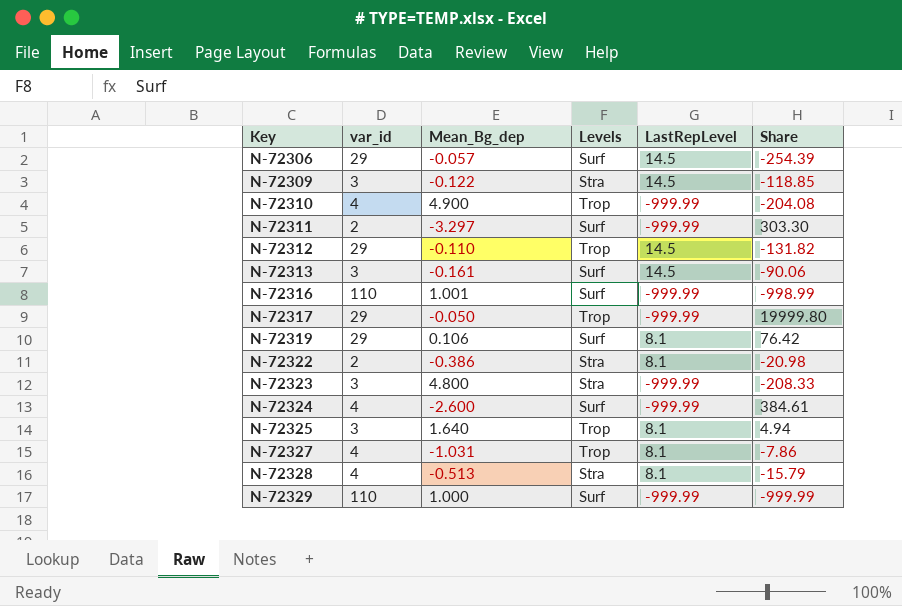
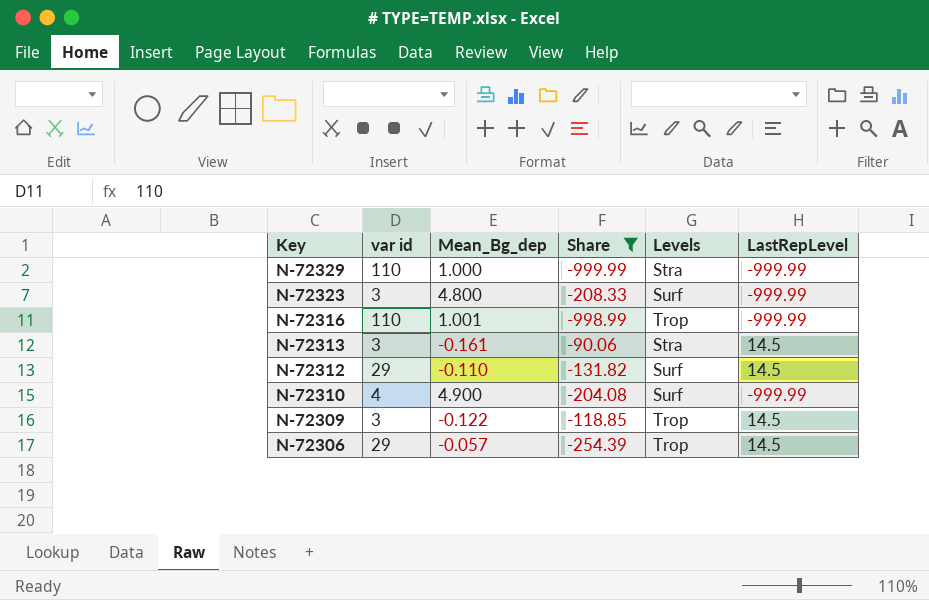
filter: none -> Share <= -90.06
row order: Key ascending -> Key descending
column name: var_id -> var id
column Share | position: 6 -> 4
N-72329 | Levels: Surf -> Stra
N-72323 | Levels: Stra -> Surf
N-72316 | Levels: Surf -> Trop
N-72313 | Levels: Surf -> Stra
N-72312 | Levels: Trop -> Surf
N-72310 | Levels: Trop -> Surf
N-72309 | Levels: Stra -> Trop
N-72306 | Levels: Surf -> Trop

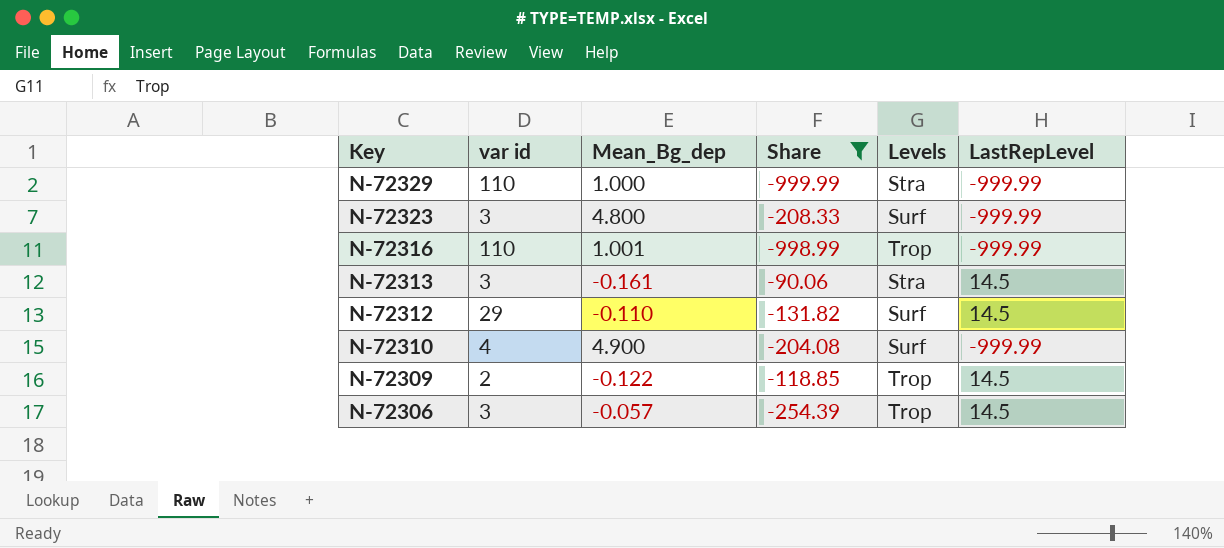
N-72309 | var id: 3 -> 2
N-72306 | var id: 29 -> 3

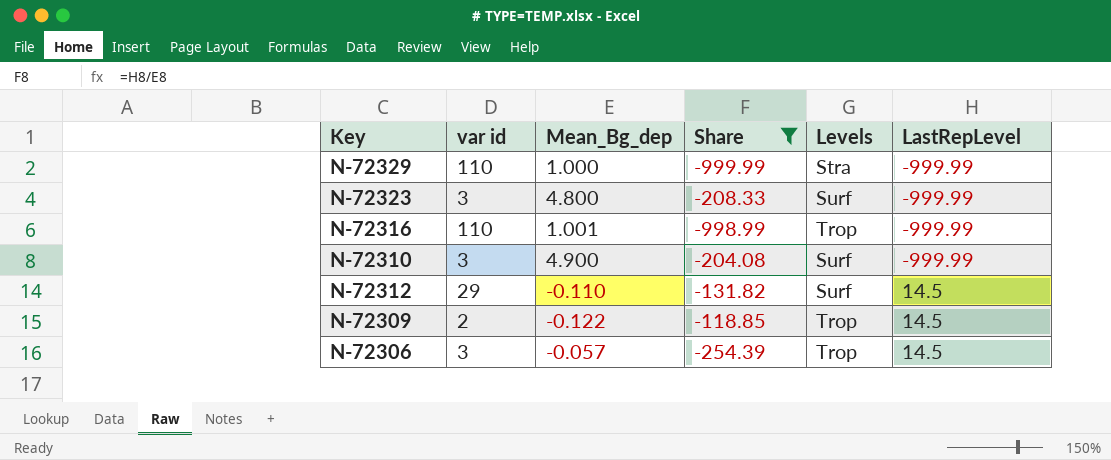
row order: Key descending -> LastRepLevel ascending
row N-72313: 3 | -0.161 | -90.06 | Stra | 14.5 -> none
N-72310 | var id: 4 -> 3

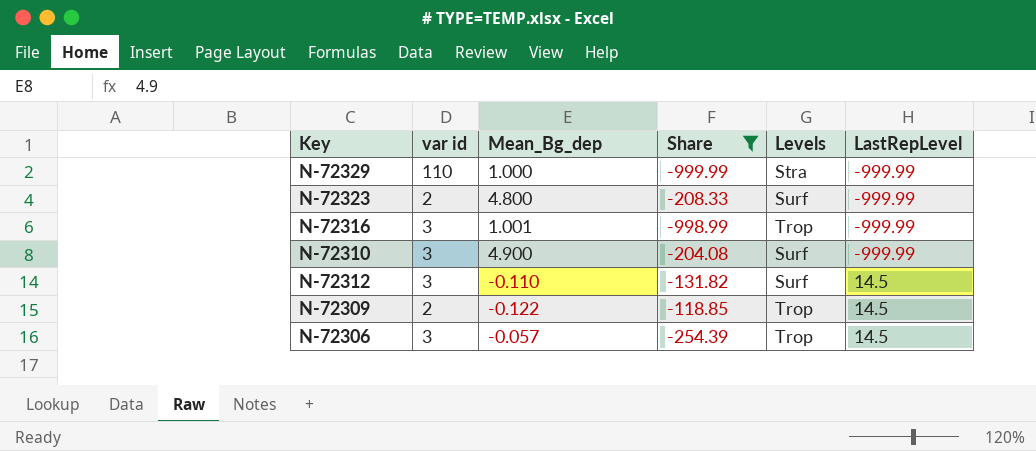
N-72323 | var id: 3 -> 2
N-72316 | var id: 110 -> 3
N-72312 | var id: 29 -> 3

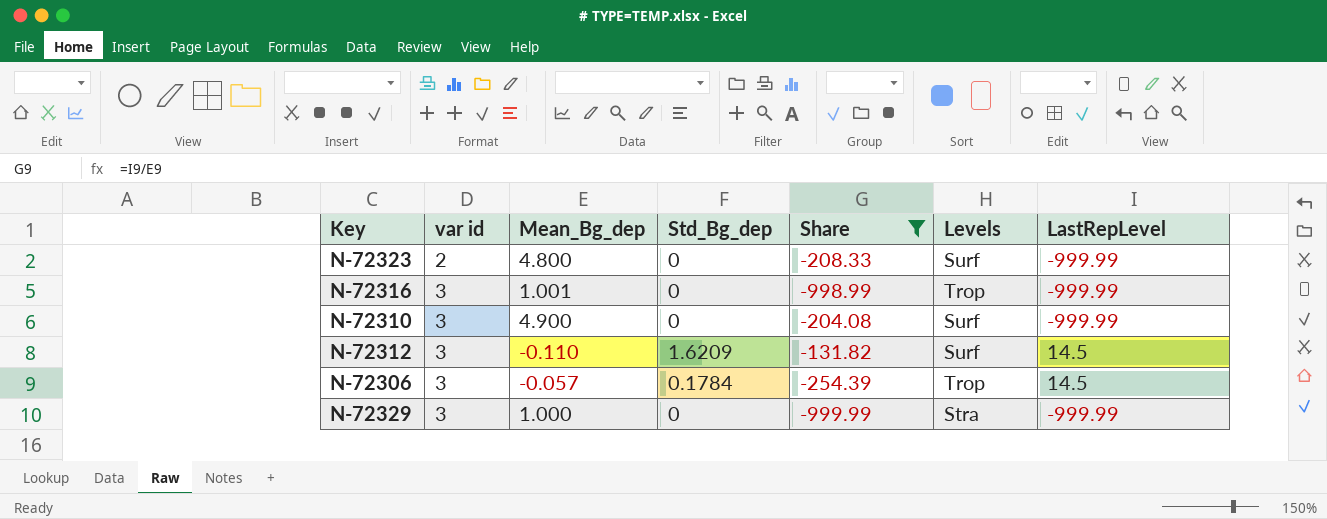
row order: LastRepLevel ascending -> var id ascending
column Std_Bg_dep | position: none -> 4
row N-72309: 2 | -0.122 | -118.85 | Trop | 14.5 -> none
N-72329 | var id: 110 -> 3

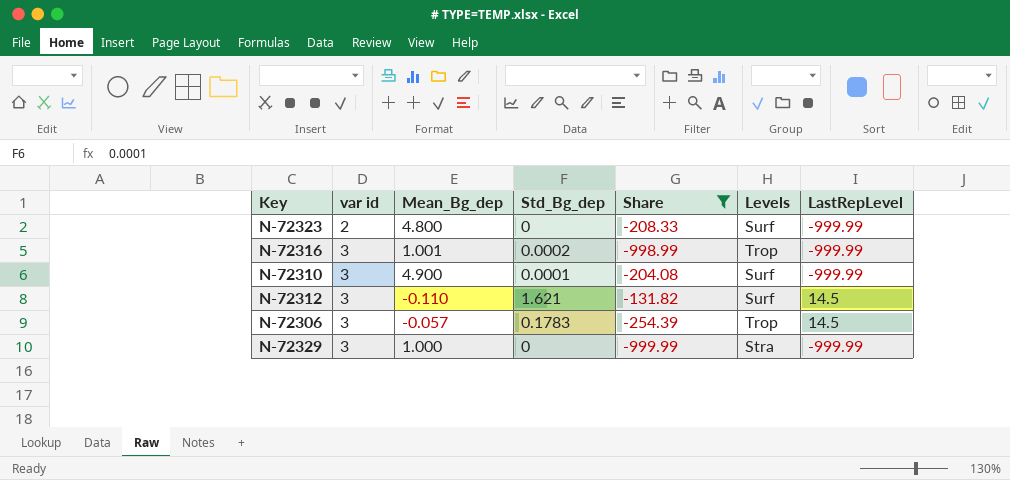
N-72316 | Std_Bg_dep: 0 -> 0.0002
N-72310 | Std_Bg_dep: 0 -> 0.0001
N-72312 | Std_Bg_dep: 1.6209 -> 1.621
N-72306 | Std_Bg_dep: 0.1784 -> 0.1783

